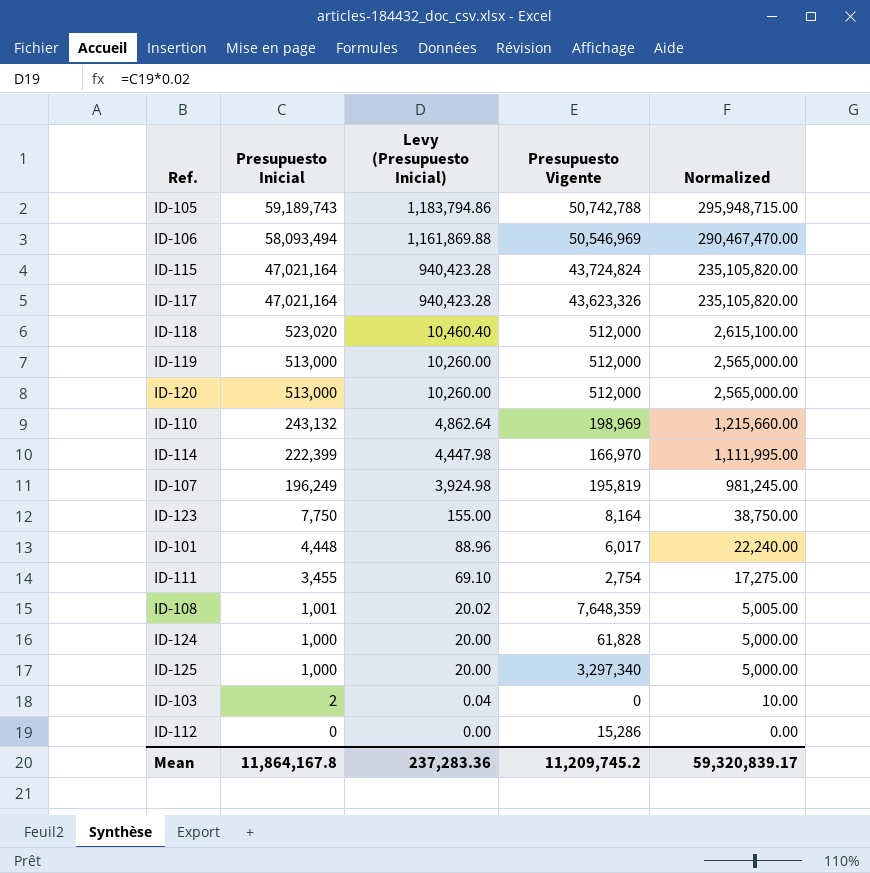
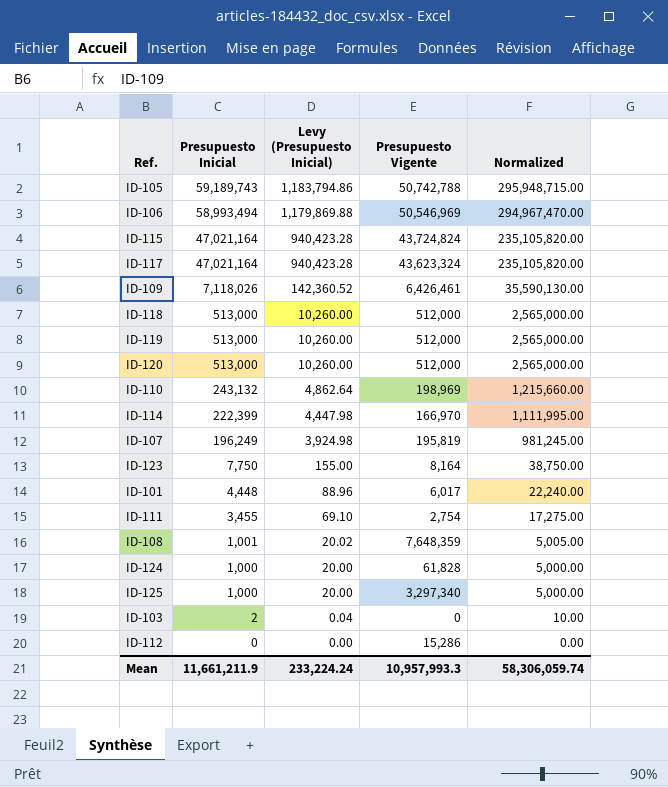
ID-106 | Presupuesto Inicial: 58,093,494 -> 58,993,494
ID-106 | Levy (Presupuesto Inicial): 1,161,869.88 -> 1,179,869.88
ID-106 | Normalized: 290,467,470.00 -> 294,967,470.00
ID-117 | Presupuesto Vigente: 43,623,326 -> 43,623,324
row ID-109: none -> 7,118,026 | 142,360.52 | 6,426,461 | 35,590,130.00
ID-118 | Presupuesto Inicial: 523,020 -> 513,000
ID-118 | Levy (Presupuesto Inicial): 10,460.40 -> 10,260.00
ID-118 | Normalized: 2,615,100.00 -> 2,565,000.00
Mean | Presupuesto Inicial: 11,864,167.8 -> 11,661,211.9
Mean | Levy (Presupuesto Inicial): 237,283.36 -> 233,224.24
Mean | Presupuesto Vigente: 11,209,745.2 -> 10,957,993.3
Mean | Normalized: 59,320,839.17 -> 58,306,059.74

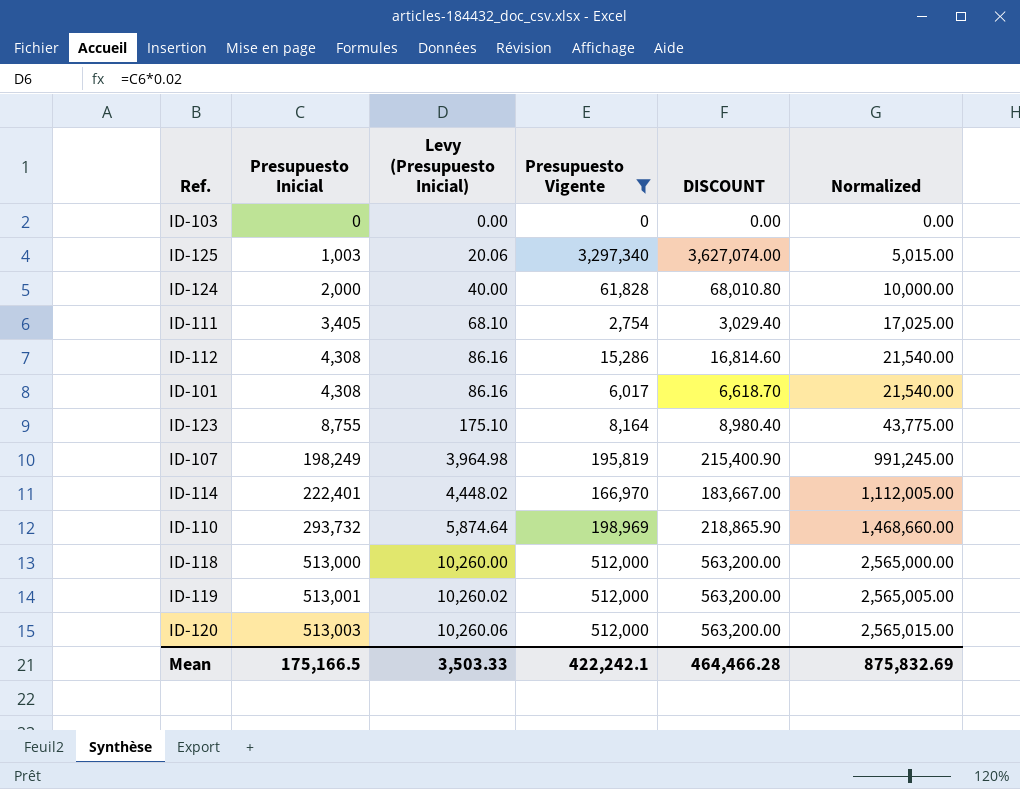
filter: none -> Presupuesto Vigente <= 3,297,340
row order: Presupuesto Inicial descending -> Presupuesto Inicial ascending
column DISCOUNT | formula: none -> [Presupuesto Vigente] * 1.1
ID-103 | Presupuesto Inicial: 2 -> 0
ID-103 | Levy (Presupuesto Inicial): 0.04 -> 0.00
ID-103 | Normalized: 10.00 -> 0.00
ID-125 | Presupuesto Inicial: 1,000 -> 1,003
ID-125 | Levy (Presupuesto Inicial): 20.00 -> 20.06
ID-125 | Normalized: 5,000.00 -> 5,015.00
ID-124 | Presupuesto Inicial: 1,000 -> 2,000
ID-124 | Levy (Presupuesto Inicial): 20.00 -> 40.00
ID-124 | Normalized: 5,000.00 -> 10,000.00
ID-111 | Presupuesto Inicial: 3,455 -> 3,405
ID-111 | Levy (Presupuesto Inicial): 69.10 -> 68.10
ID-111 | Normalized: 17,275.00 -> 17,025.00
ID-112 | Presupuesto Inicial: 0 -> 4,308
ID-112 | Levy (Presupuesto Inicial): 0.00 -> 86.16
ID-112 | Normalized: 0.00 -> 21,540.00
ID-101 | Presupuesto Inicial: 4,448 -> 4,308
ID-101 | Levy (Presupuesto Inicial): 88.96 -> 86.16
ID-101 | Normalized: 22,240.00 -> 21,540.00
ID-123 | Presupuesto Inicial: 7,750 -> 8,755
ID-123 | Levy (Presupuesto Inicial): 155.00 -> 175.10
ID-123 | Normalized: 38,750.00 -> 43,775.00
ID-107 | Presupuesto Inicial: 196,249 -> 198,249
ID-107 | Levy (Presupuesto Inicial): 3,924.98 -> 3,964.98
ID-107 | Normalized: 981,245.00 -> 991,245.00
ID-114 | Presupuesto Inicial: 222,399 -> 222,401
ID-114 | Levy (Presupuesto Inicial): 4,447.98 -> 4,448.02
ID-114 | Normalized: 1,111,995.00 -> 1,112,005.00
ID-110 | Presupuesto Inicial: 243,132 -> 293,732
ID-110 | Levy (Presupuesto Inicial): 4,862.64 -> 5,874.64
ID-110 | Normalized: 1,215,660.00 -> 1,468,660.00
ID-119 | Presupuesto Inicial: 513,000 -> 513,001
ID-119 | Levy (Presupuesto Inicial): 10,260.00 -> 10,260.02
ID-119 | Normalized: 2,565,000.00 -> 2,565,005.00
ID-120 | Presupuesto Inicial: 513,000 -> 513,003
ID-120 | Levy (Presupuesto Inicial): 10,260.00 -> 10,260.06
ID-120 | Normalized: 2,565,000.00 -> 2,565,015.00
Mean | Presupuesto Inicial: 11,661,211.9 -> 175,166.5
Mean | Levy (Presupuesto Inicial): 233,224.24 -> 3,503.33
Mean | Presupuesto Vigente: 10,957,993.3 -> 422,242.1
Mean | Normalized: 58,306,059.74 -> 875,832.69

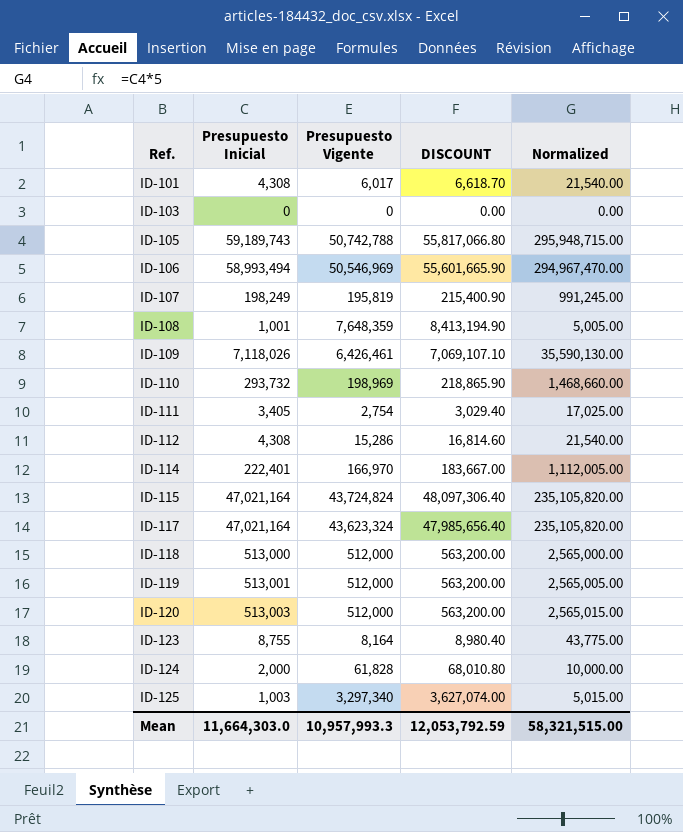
filter: Presupuesto Vigente <= 3,297,340 -> none
row order: Presupuesto Inicial ascending -> Ref. ascending
column Levy (Presupuesto Inicial) | formula: [Presupuesto Inicial] * 0.02 -> none
Mean | Presupuesto Inicial: 175,166.5 -> 11,664,303.0
Mean | Presupuesto Vigente: 422,242.1 -> 10,957,993.3
Mean | DISCOUNT: 464,466.28 -> 12,053,792.59
Mean | Normalized: 875,832.69 -> 58,321,515.00

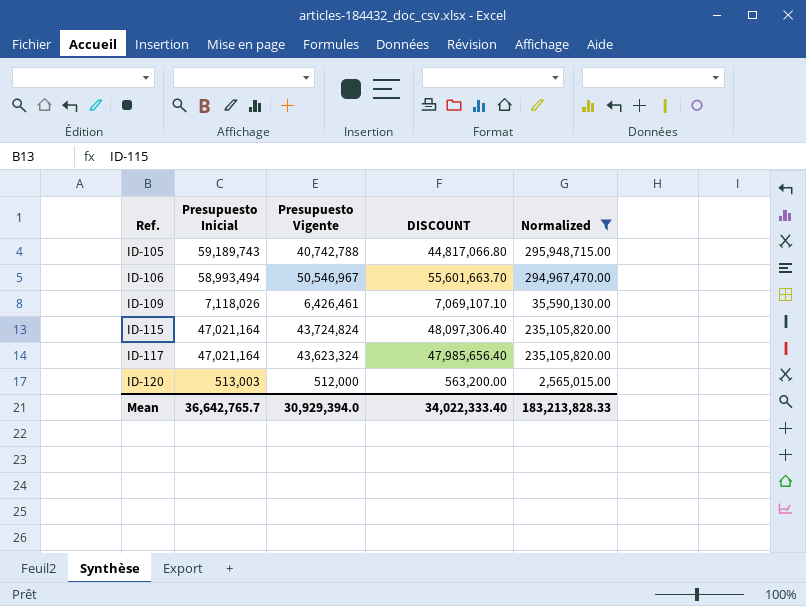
filter: none -> Normalized >= 2,565,015.00
ID-105 | Presupuesto Vigente: 50,742,788 -> 40,742,788
ID-105 | DISCOUNT: 55,817,066.80 -> 44,817,066.80
ID-106 | Presupuesto Vigente: 50,546,969 -> 50,546,967
ID-106 | DISCOUNT: 55,601,665.90 -> 55,601,663.70
Mean | Presupuesto Inicial: 11,664,303.0 -> 36,642,765.7
Mean | Presupuesto Vigente: 10,957,993.3 -> 30,929,394.0
Mean | DISCOUNT: 12,053,792.59 -> 34,022,333.40
Mean | Normalized: 58,321,515.00 -> 183,213,828.33

